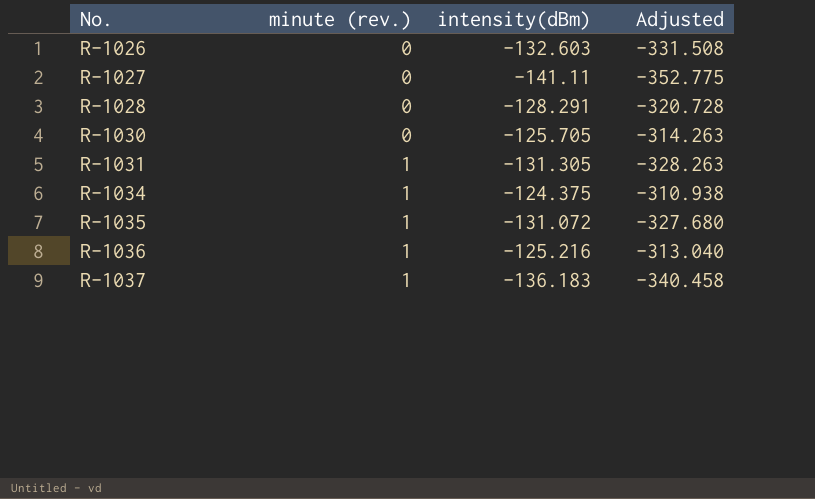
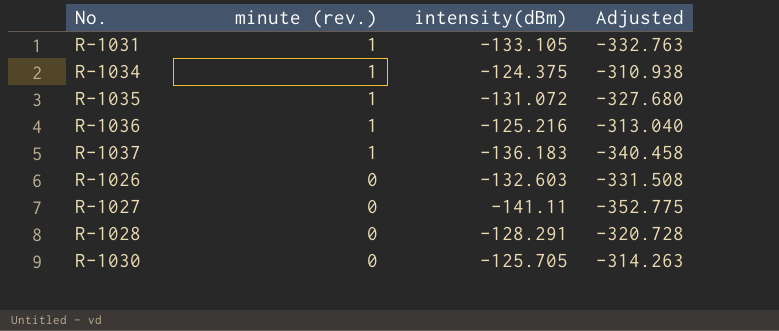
row order: No. ascending -> minute (rev.) descending
R-1031 | intensity(dBm): -131.305 -> -133.105
R-1031 | Adjusted: -328.263 -> -332.763

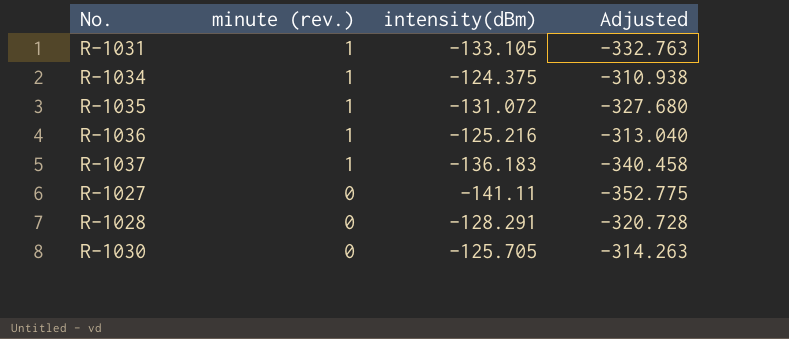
row R-1026: 0 | -132.603 | -331.508 -> none

